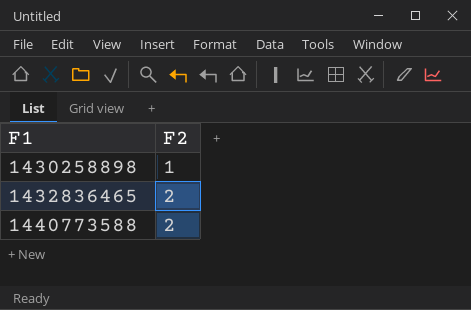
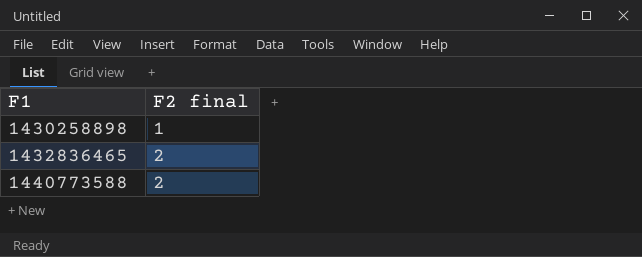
column name: F2 -> F2 final

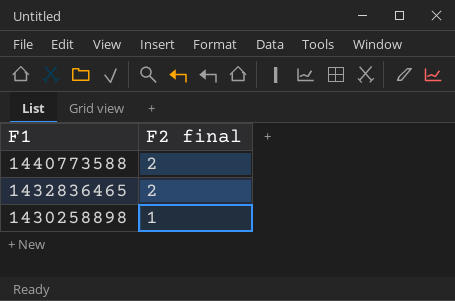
row order: F1 ascending -> F1 descending

